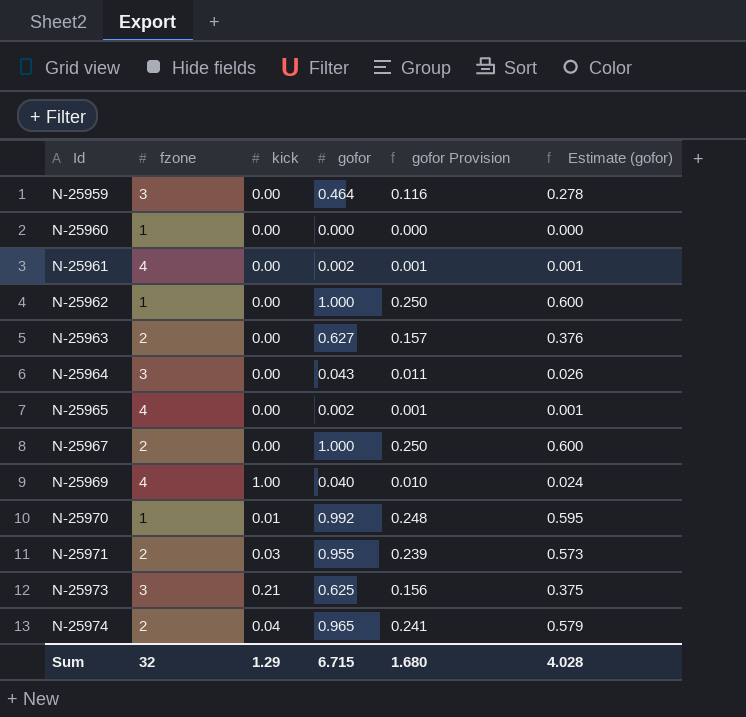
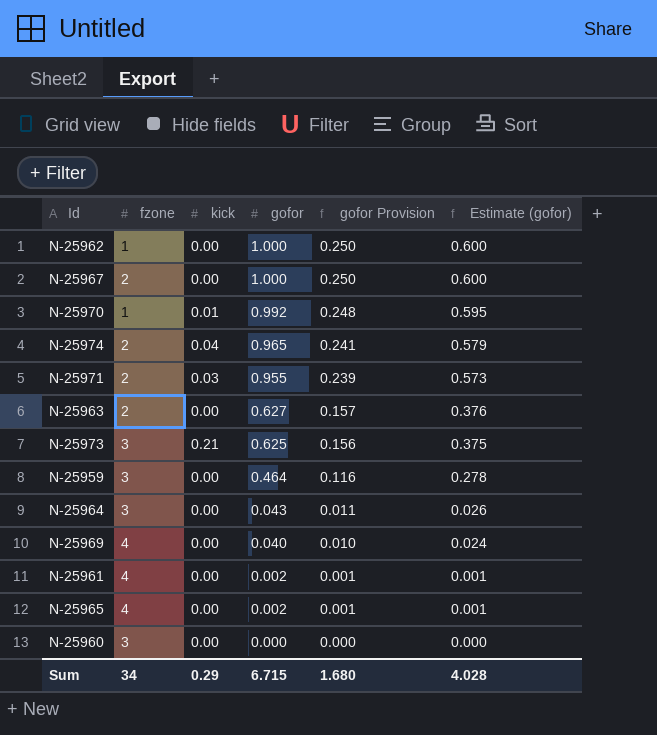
row order: Id ascending -> gofor descending
N-25969 | kick: 1.00 -> 0.00
N-25960 | fzone: 1 -> 3
Sum | fzone: 32 -> 34
Sum | kick: 1.29 -> 0.29

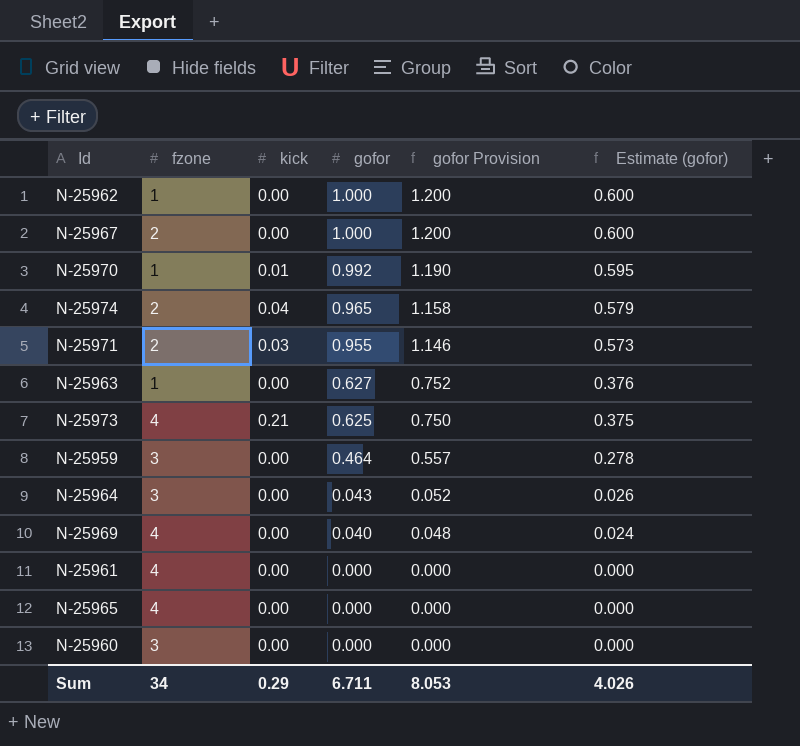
column gofor Provision | formula: [gofor] * 0.25 -> [gofor] * 1.2
N-25963 | fzone: 2 -> 1
N-25973 | fzone: 3 -> 4
N-25961 | gofor: 0.002 -> 0.000
N-25961 | Estimate (gofor): 0.001 -> 0.000
N-25965 | gofor: 0.002 -> 0.000
N-25965 | Estimate (gofor): 0.001 -> 0.000
Sum | gofor: 6.715 -> 6.711
Sum | gofor Provision: 1.680 -> 8.053
Sum | Estimate (gofor): 4.028 -> 4.026

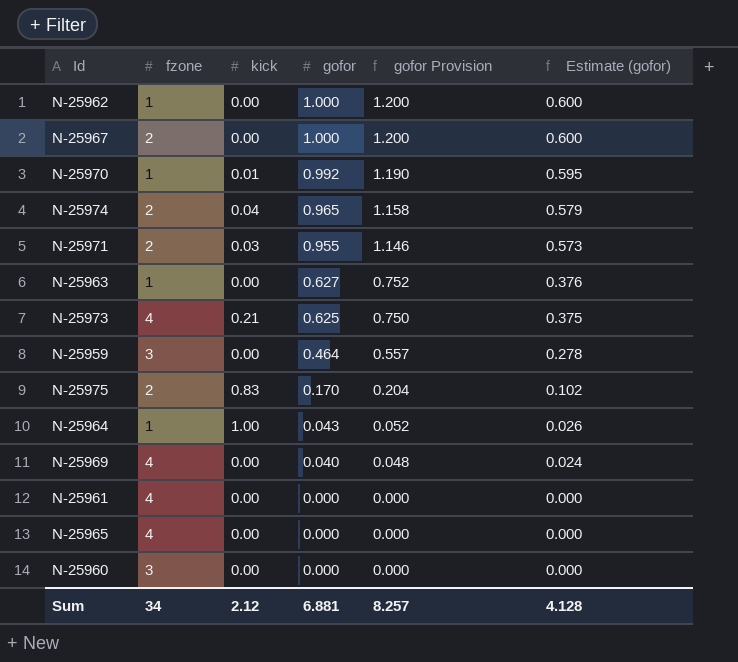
row N-25975: none -> 2 | 0.83 | 0.170 | 0.204 | 0.102
N-25964 | fzone: 3 -> 1
N-25964 | kick: 0.00 -> 1.00
Sum | kick: 0.29 -> 2.12
Sum | gofor: 6.711 -> 6.881
Sum | gofor Provision: 8.053 -> 8.257
Sum | Estimate (gofor): 4.026 -> 4.128

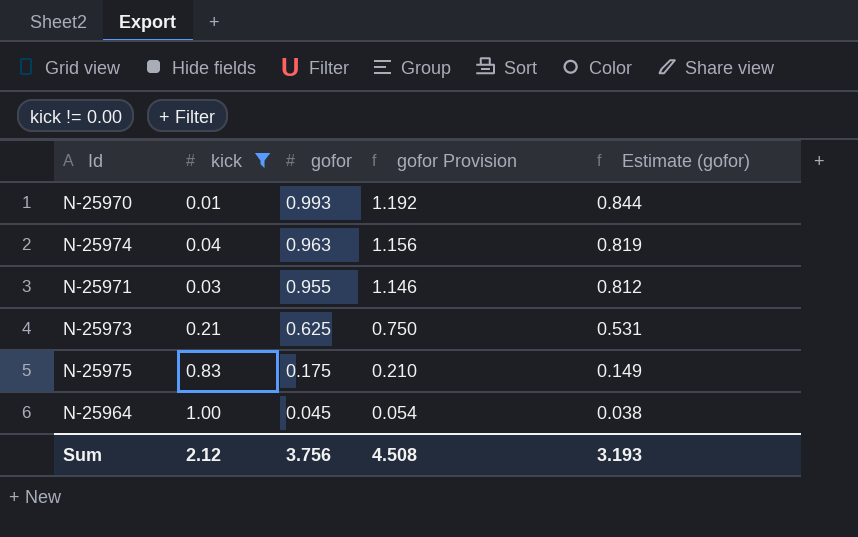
filter: none -> kick != 0.00
column fzone | position: 2 -> none
column Estimate (gofor) | formula: [gofor] * 0.6 -> [gofor] * 0.85
N-25970 | gofor: 0.992 -> 0.993
N-25970 | gofor Provision: 1.190 -> 1.192
N-25974 | gofor: 0.965 -> 0.963
N-25974 | gofor Provision: 1.158 -> 1.156
N-25975 | gofor: 0.170 -> 0.175
N-25975 | gofor Provision: 0.204 -> 0.210
N-25964 | gofor: 0.043 -> 0.045
N-25964 | gofor Provision: 0.052 -> 0.054
Sum | gofor: 6.881 -> 3.756
Sum | gofor Provision: 8.257 -> 4.508
Sum | Estimate (gofor): 4.128 -> 3.193

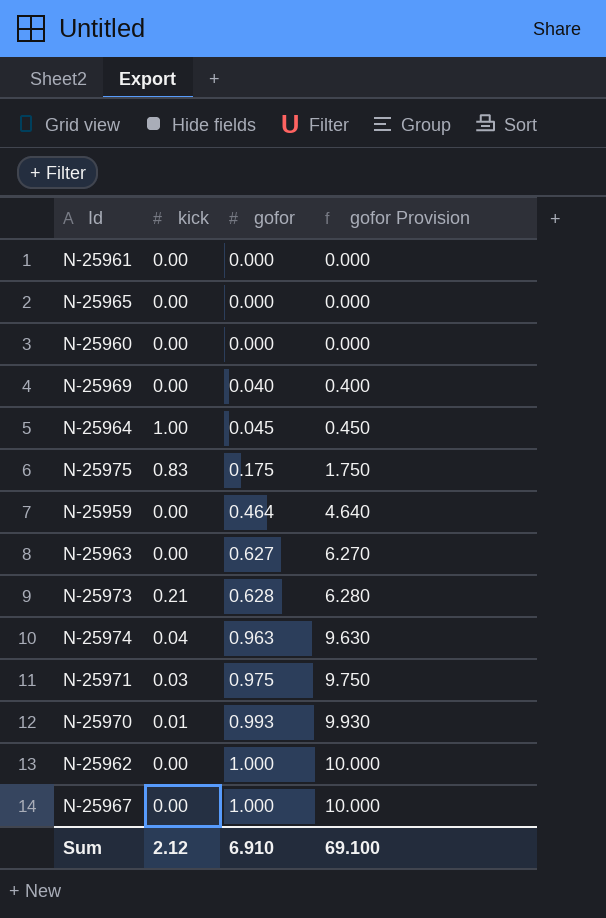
filter: kick != 0.00 -> none
row order: gofor descending -> gofor ascending
column Estimate (gofor) | formula: [gofor] * 0.85 -> none
column gofor Provision | formula: [gofor] * 1.2 -> [gofor] * 10
N-25973 | gofor: 0.625 -> 0.628
N-25971 | gofor: 0.955 -> 0.975
Sum | gofor: 3.756 -> 6.910
Sum | gofor Provision: 4.508 -> 69.100

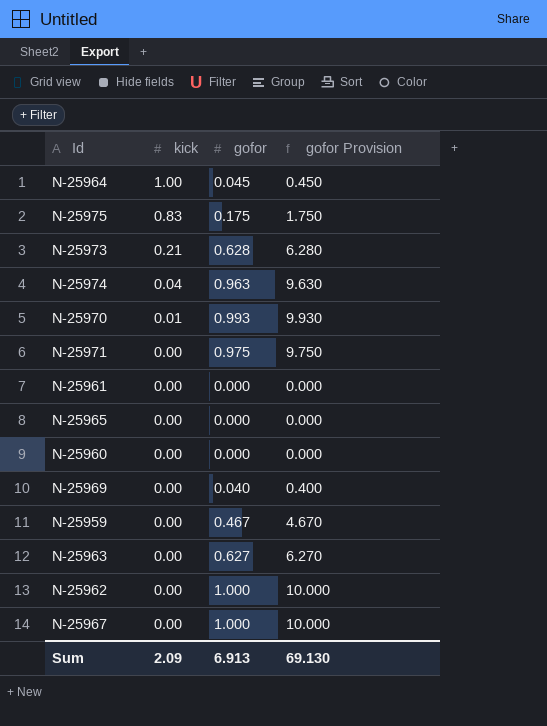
row order: gofor ascending -> kick descending
N-25971 | kick: 0.03 -> 0.00
N-25959 | gofor: 0.464 -> 0.467
N-25959 | gofor Provision: 4.640 -> 4.670
Sum | kick: 2.12 -> 2.09
Sum | gofor: 6.910 -> 6.913
Sum | gofor Provision: 69.100 -> 69.130

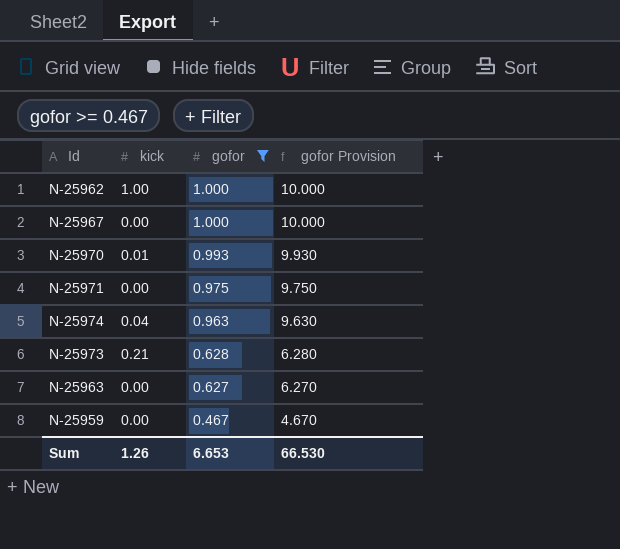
filter: none -> gofor >= 0.467
row order: kick descending -> gofor descending
N-25962 | kick: 0.00 -> 1.00
Sum | kick: 2.09 -> 1.26
Sum | gofor: 6.913 -> 6.653
Sum | gofor Provision: 69.130 -> 66.530

